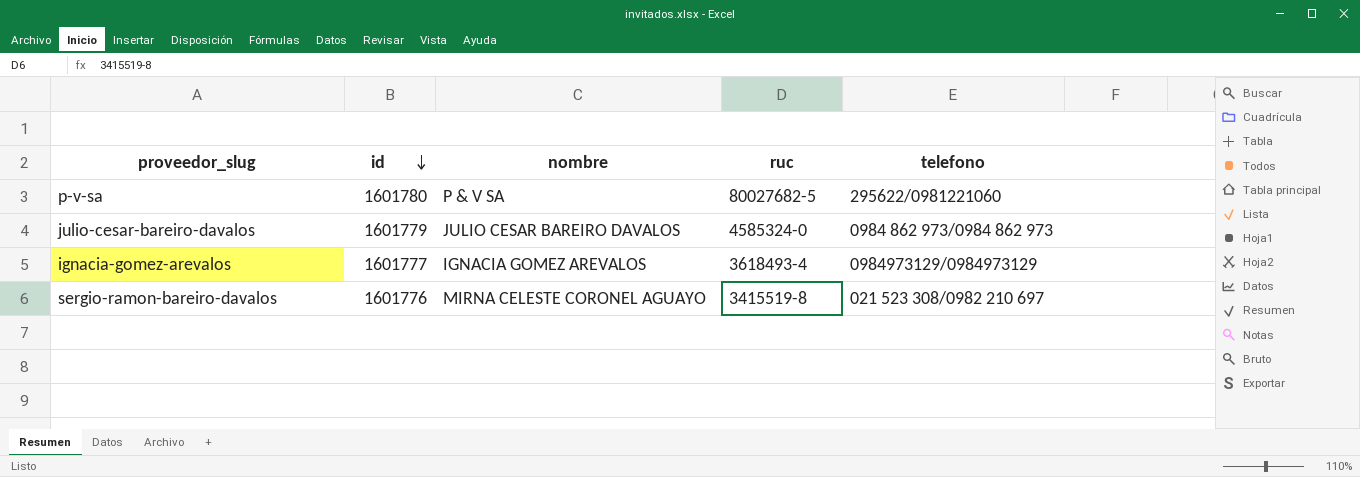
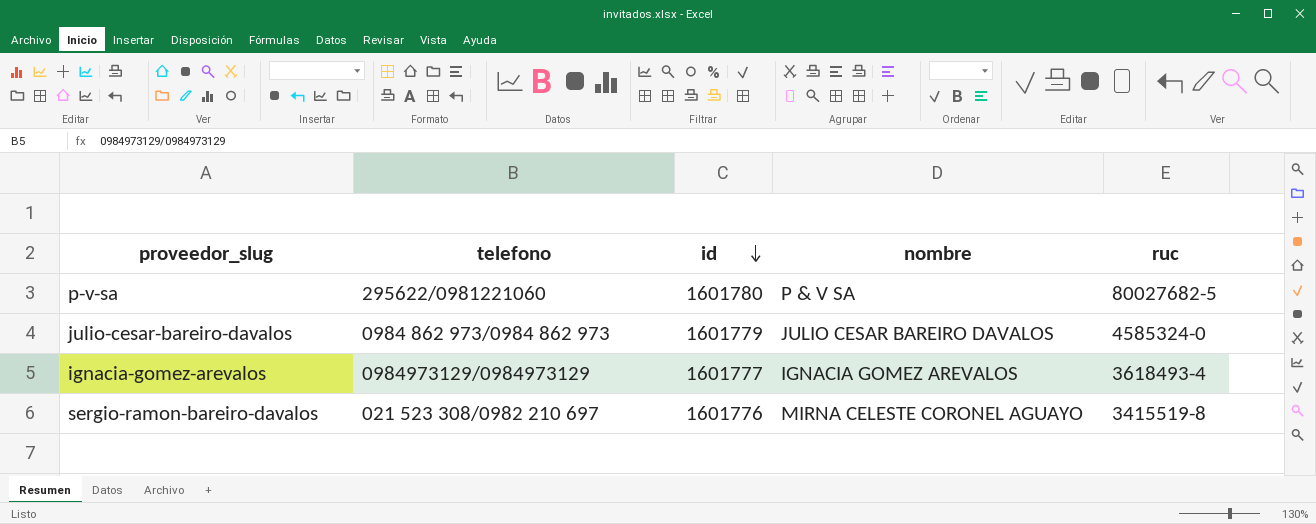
column telefono | position: 5 -> 2

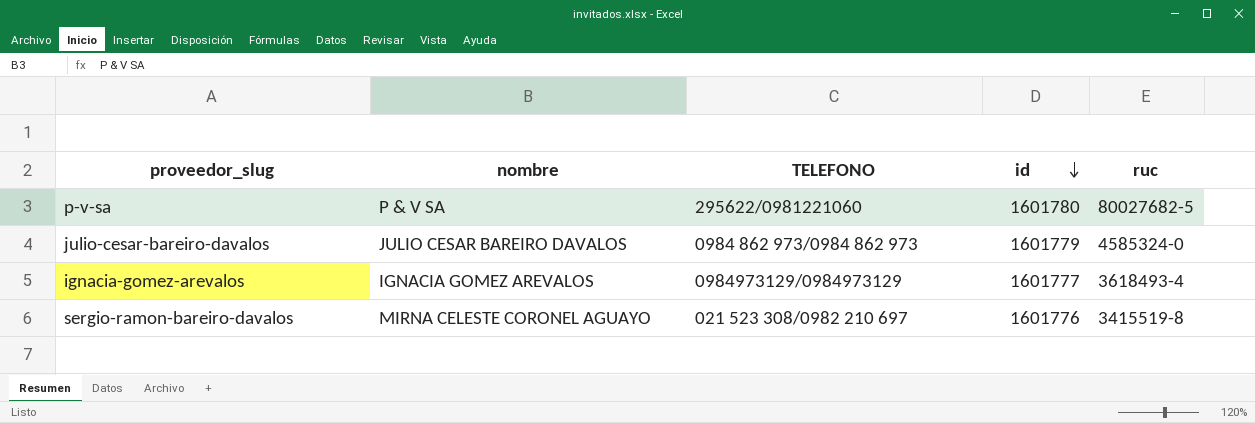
column nombre | position: 4 -> 2
column name: telefono -> TELEFONO

